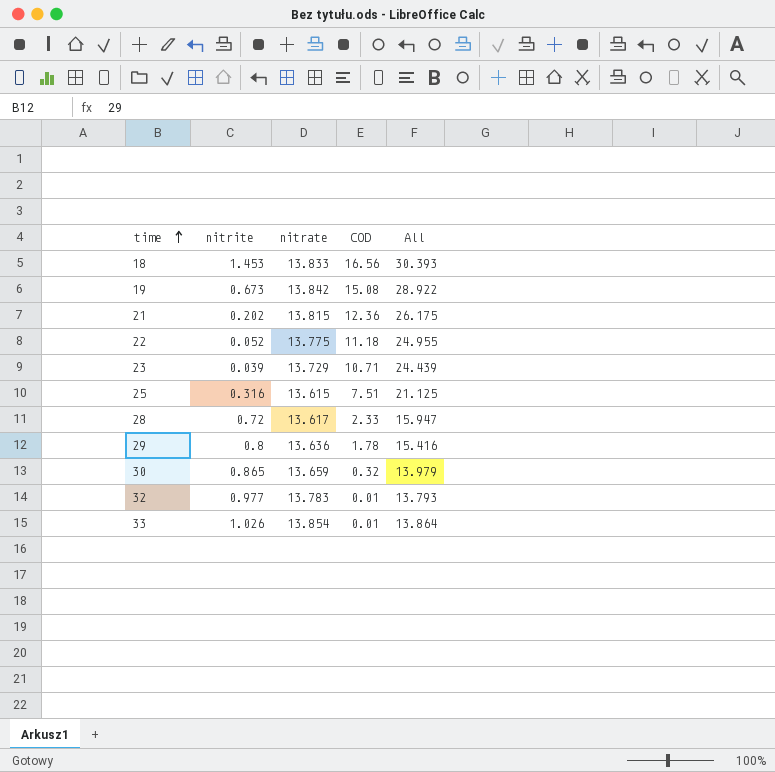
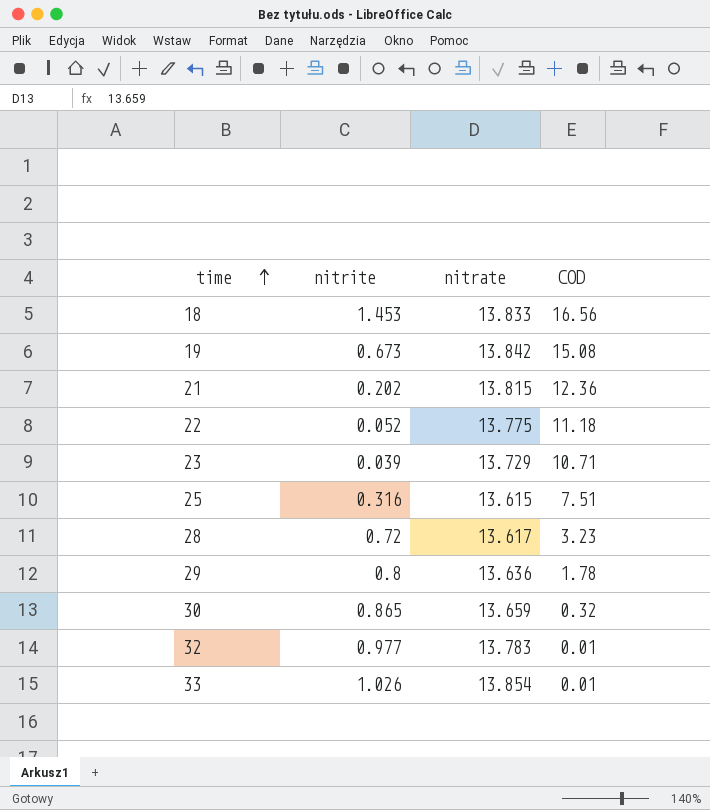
column All | formula: [nitrate] + [COD] -> none
28 | COD: 2.33 -> 3.23

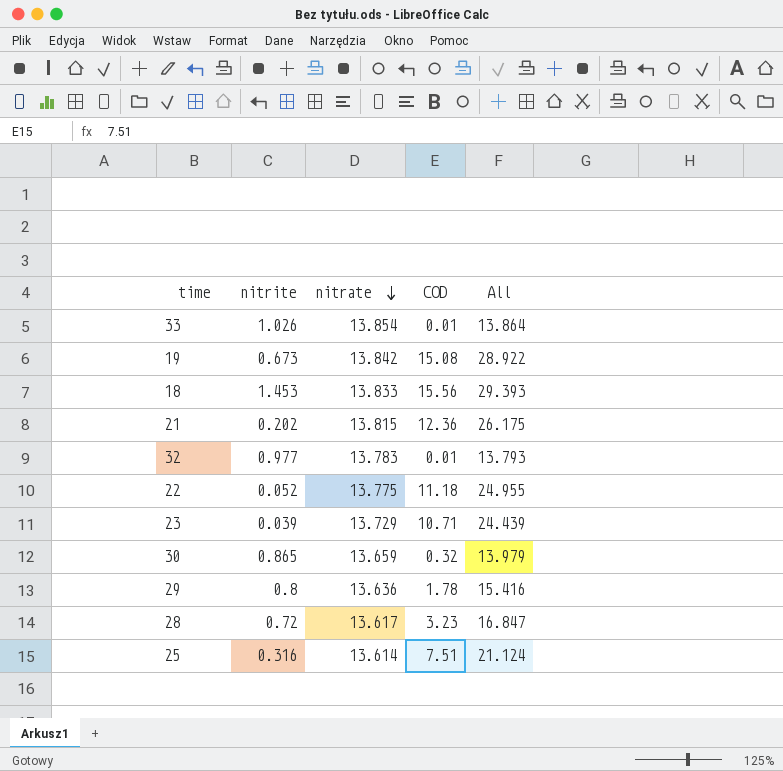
row order: time ascending -> nitrate descending
column All | formula: none -> [nitrate] + [COD]
18 | COD: 16.56 -> 15.56
25 | nitrate: 13.615 -> 13.614

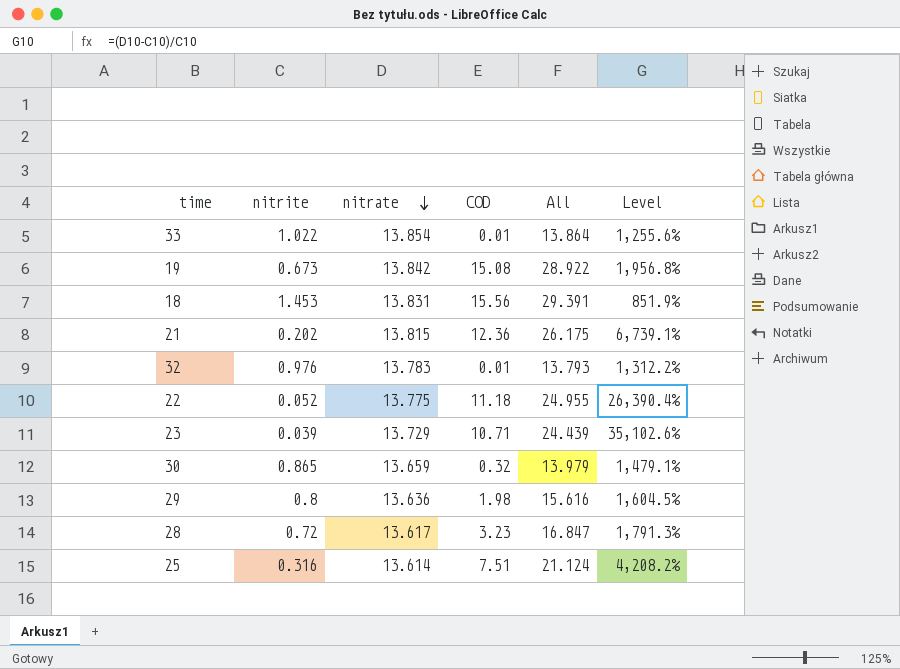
column Level | formula: none -> ([nitrate] - [nitrite]) / [nitrite]
33 | nitrite: 1.026 -> 1.022
18 | nitrate: 13.833 -> 13.831
18 | All: 29.393 -> 29.391
32 | nitrite: 0.977 -> 0.976
29 | COD: 1.78 -> 1.98
29 | All: 15.416 -> 15.616

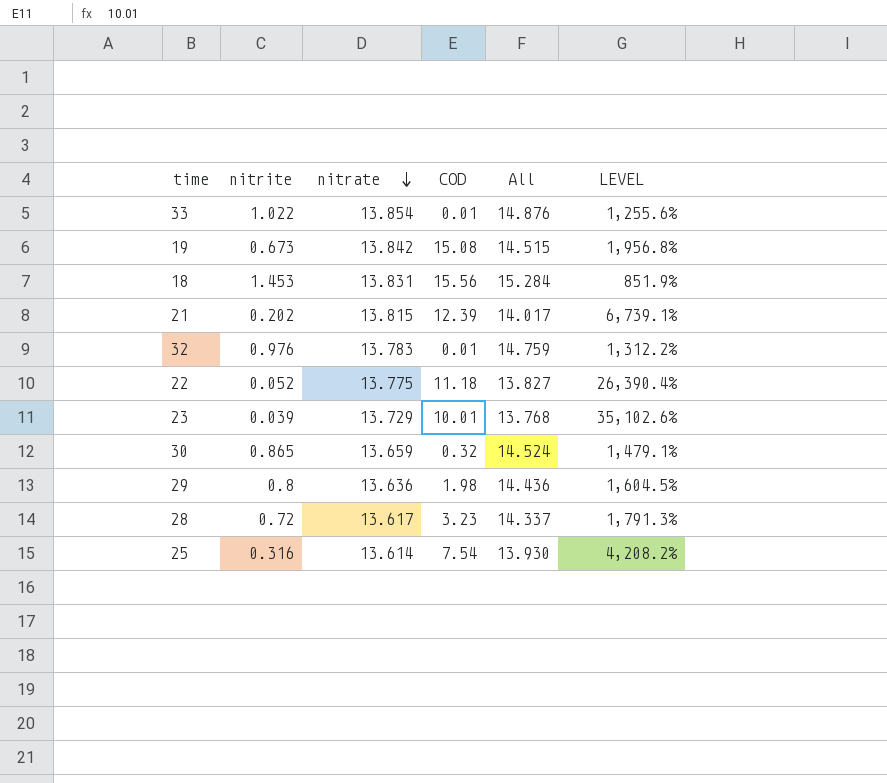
column All | formula: [nitrate] + [COD] -> [nitrite] + [nitrate]
column name: Level -> LEVEL
21 | COD: 12.36 -> 12.39
23 | COD: 10.71 -> 10.01
25 | COD: 7.51 -> 7.54

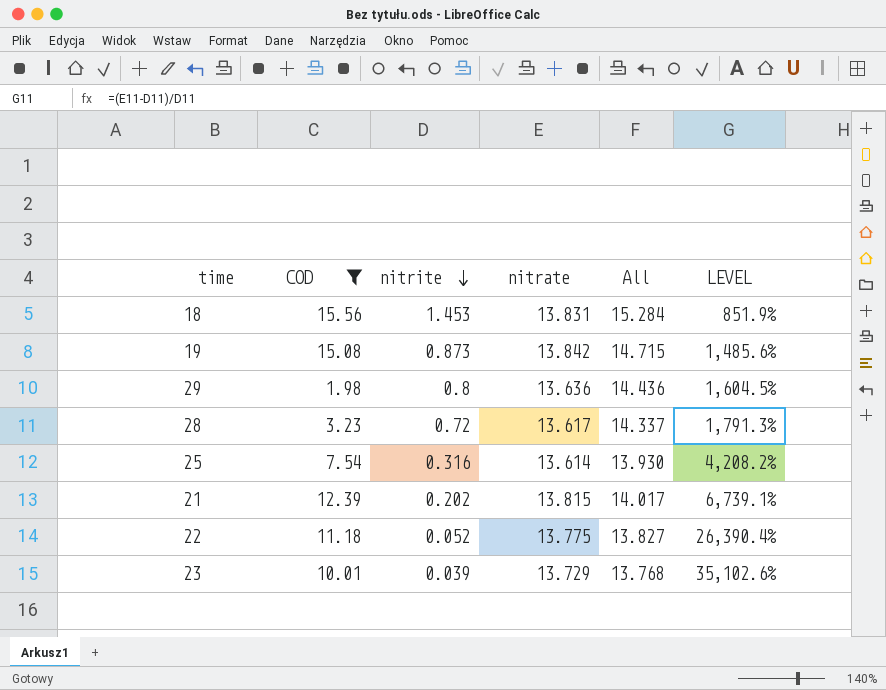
filter: none -> COD >= 1.98
row order: nitrate descending -> nitrite descending
column COD | position: 4 -> 2
19 | nitrite: 0.673 -> 0.873
19 | All: 14.515 -> 14.715
19 | LEVEL: 1,956.8% -> 1,485.6%

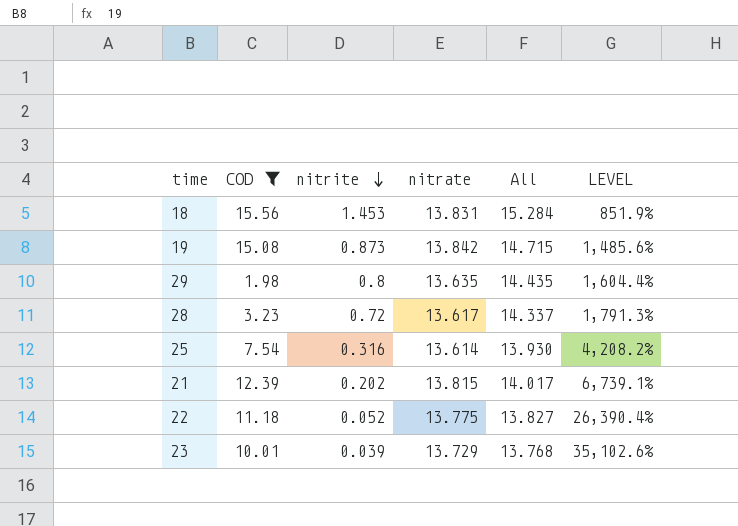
29 | nitrate: 13.636 -> 13.635
29 | All: 14.436 -> 14.435
29 | LEVEL: 1,604.5% -> 1,604.4%

